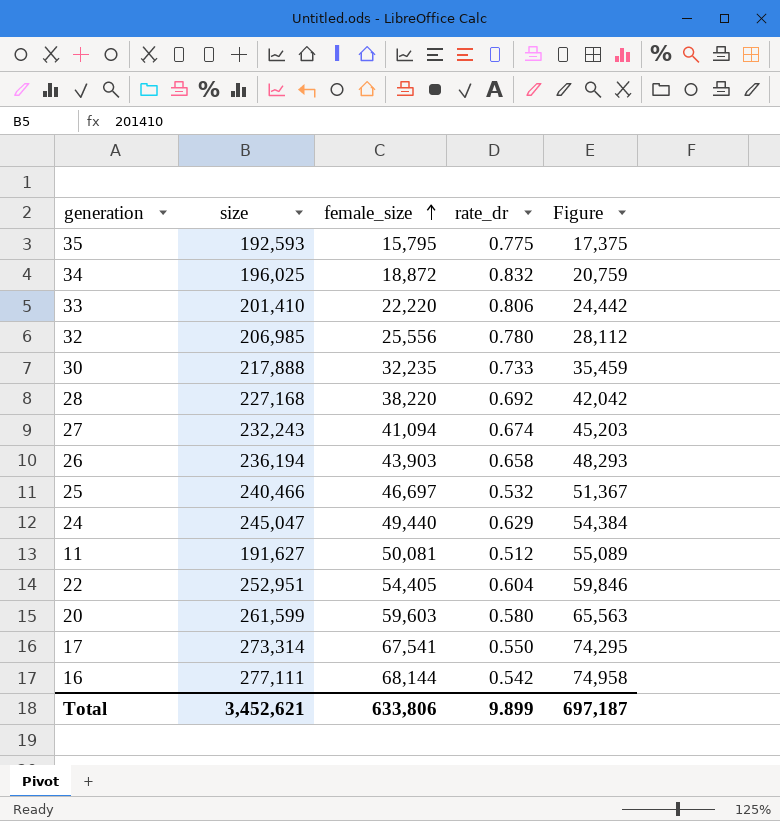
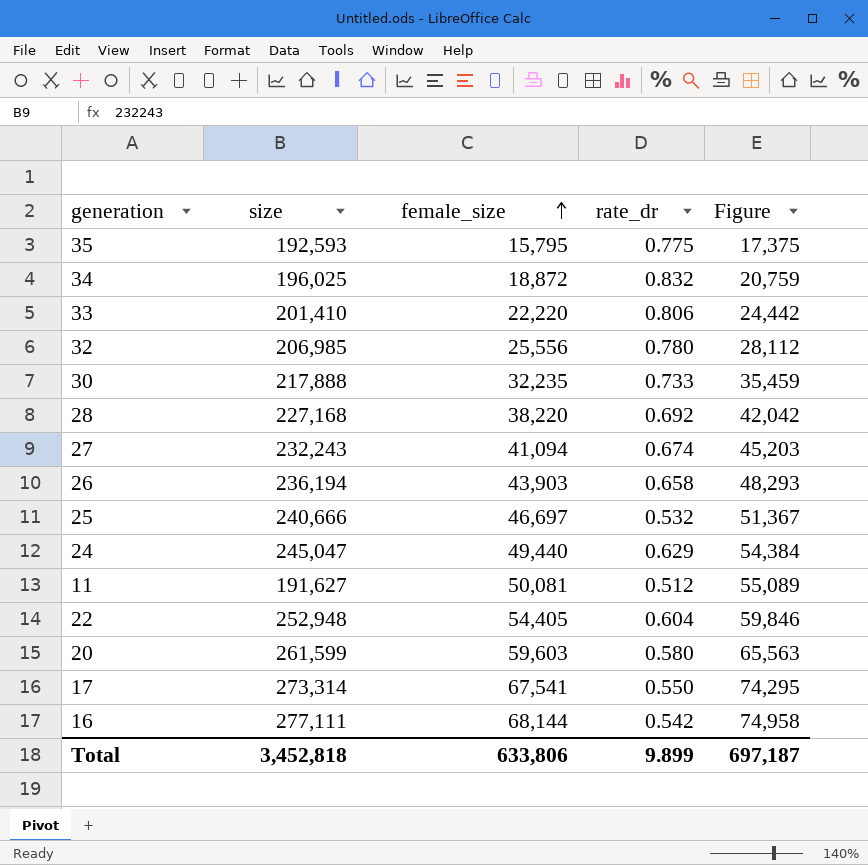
25 | size: 240,466 -> 240,666
22 | size: 252,951 -> 252,948
Total | size: 3,452,621 -> 3,452,818

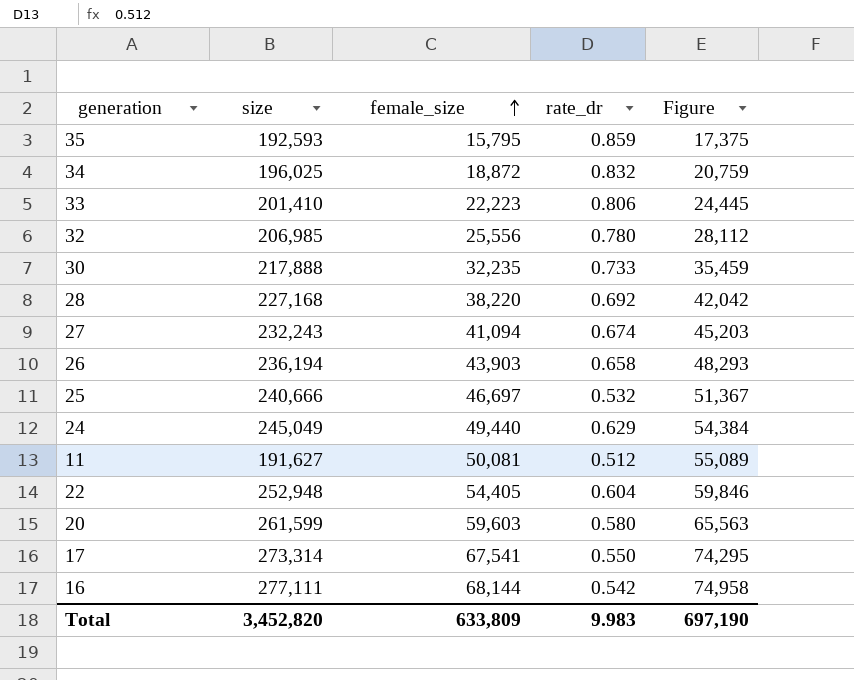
35 | rate_dr: 0.775 -> 0.859
33 | female_size: 22,220 -> 22,223
33 | Figure: 24,442 -> 24,445
24 | size: 245,047 -> 245,049
Total | size: 3,452,818 -> 3,452,820
Total | female_size: 633,806 -> 633,809
Total | rate_dr: 9.899 -> 9.983
Total | Figure: 697,187 -> 697,190

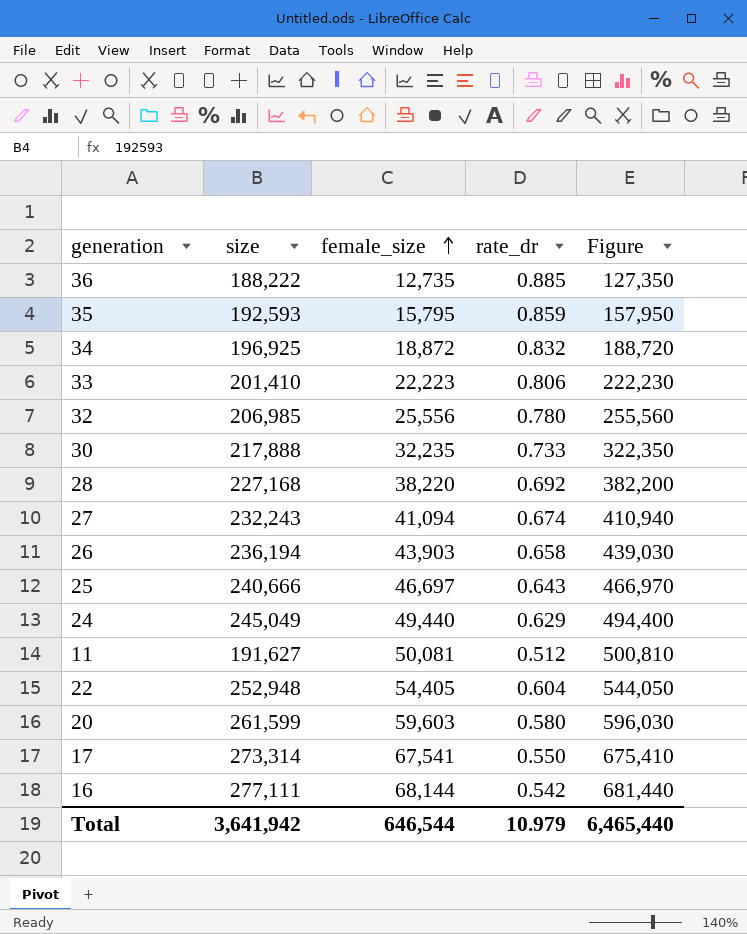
column Figure | formula: [female_size] * 1.1 -> [female_size] * 10
row 36: none -> 188,222 | 12,735 | 0.885 | 127,350
34 | size: 196,025 -> 196,925
25 | rate_dr: 0.532 -> 0.643
Total | size: 3,452,820 -> 3,641,942
Total | female_size: 633,809 -> 646,544
Total | rate_dr: 9.983 -> 10.979
Total | Figure: 697,190 -> 6,465,440

